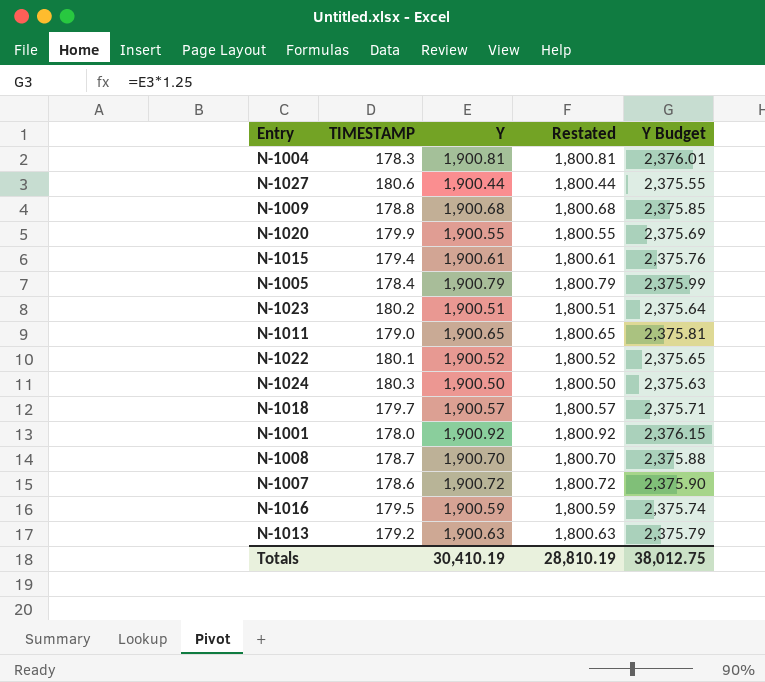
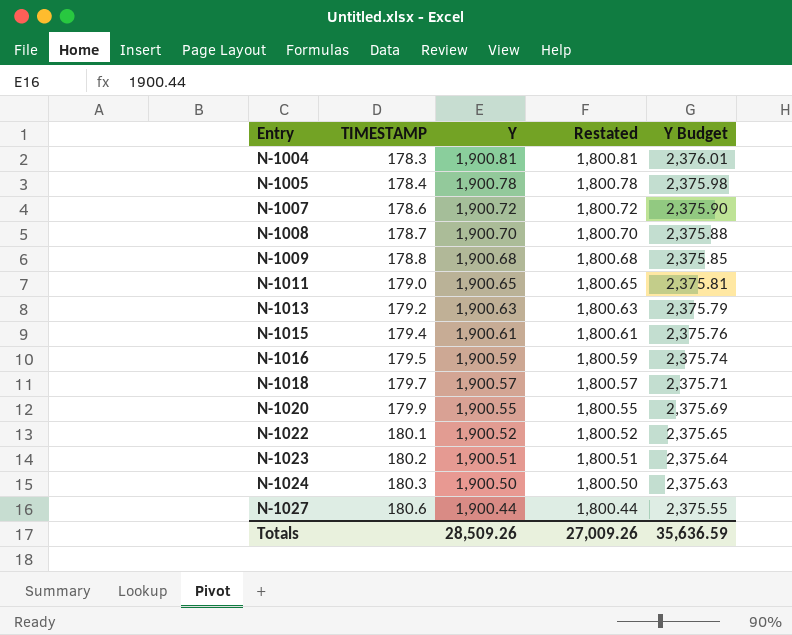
row order: none -> Entry ascending
row N-1001: 178.0 | 1,900.92 | 1,800.92 | 2,376.15 -> none
N-1005 | Y: 1,900.79 -> 1,900.78
N-1005 | Restated: 1,800.79 -> 1,800.78
N-1005 | Y Budget: 2,375.99 -> 2,375.98
Totals | Y: 30,410.19 -> 28,509.26
Totals | Restated: 28,810.19 -> 27,009.26
Totals | Y Budget: 38,012.75 -> 35,636.59

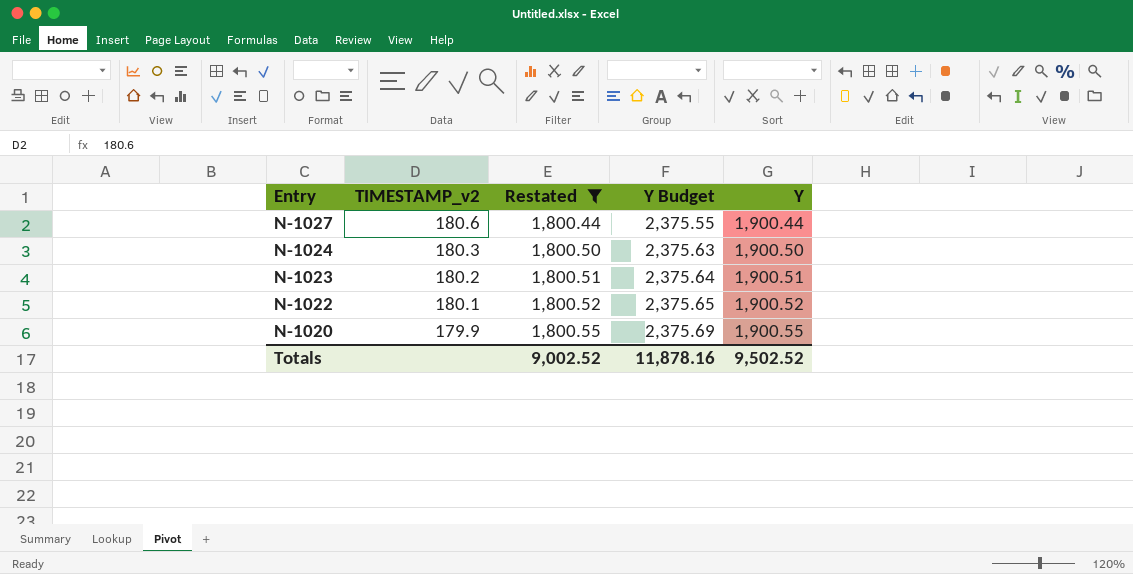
filter: none -> Restated <= 1,800.55
row order: Entry ascending -> Entry descending
column name: TIMESTAMP -> TIMESTAMP_v2
column Y | position: 3 -> 5
Totals | Restated: 27,009.26 -> 9,002.52
Totals | Y Budget: 35,636.59 -> 11,878.16
Totals | Y: 28,509.26 -> 9,502.52

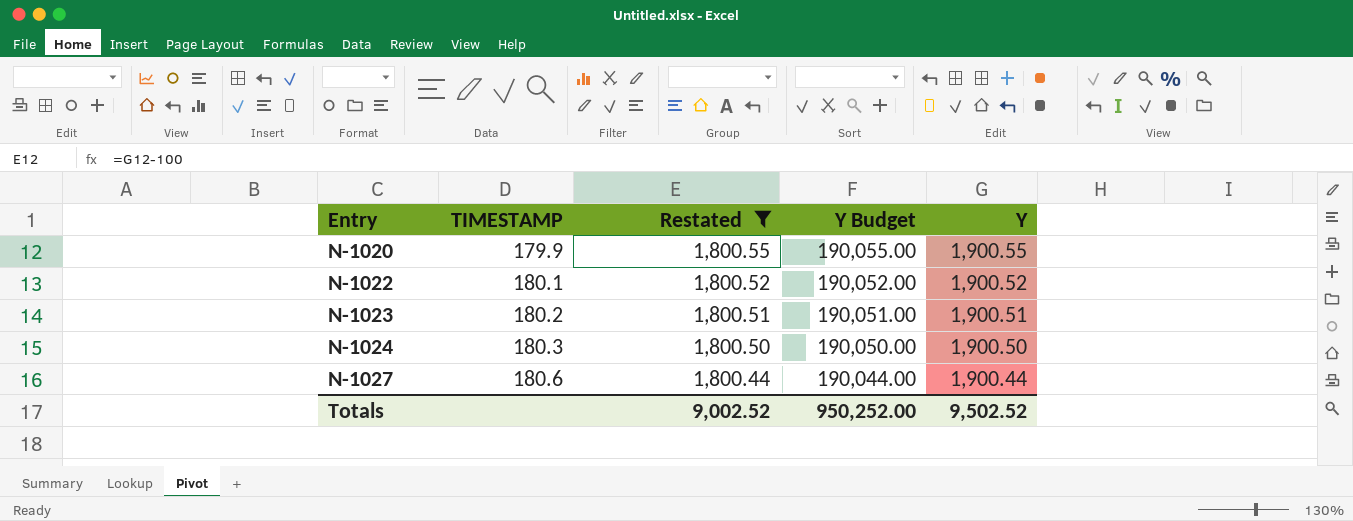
row order: Entry descending -> Entry ascending
column name: TIMESTAMP_v2 -> TIMESTAMP
column Y Budget | formula: [Y] * 1.25 -> [Y] * 100
Totals | Y Budget: 11,878.16 -> 950,252.00

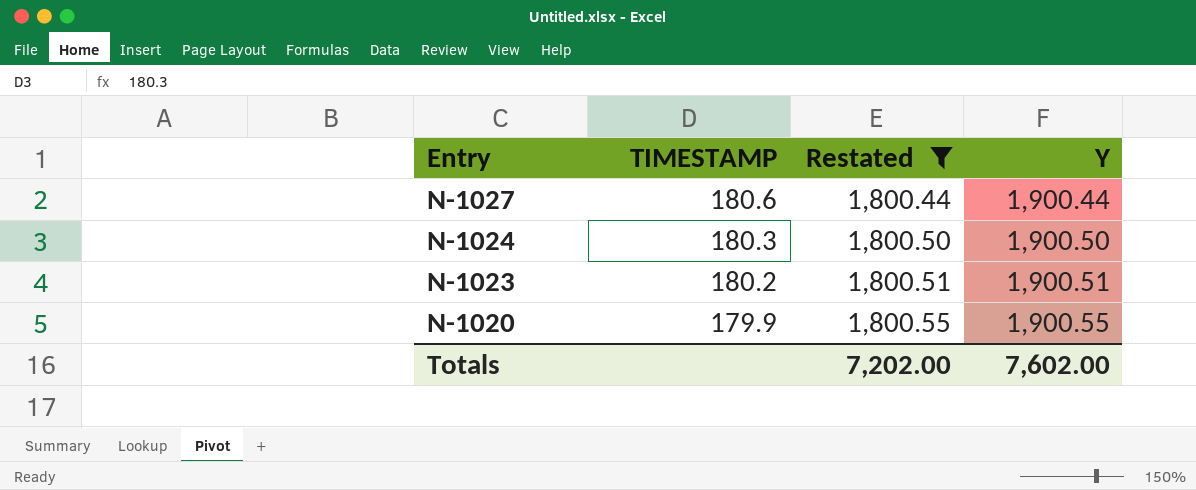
row order: Entry ascending -> Entry descending
column Y Budget | formula: [Y] * 100 -> none
row N-1022: 180.1 | 1,800.52 | 190,052.00 | 1,900.52 -> none
Totals | Restated: 9,002.52 -> 7,202.00
Totals | Y: 9,502.52 -> 7,602.00

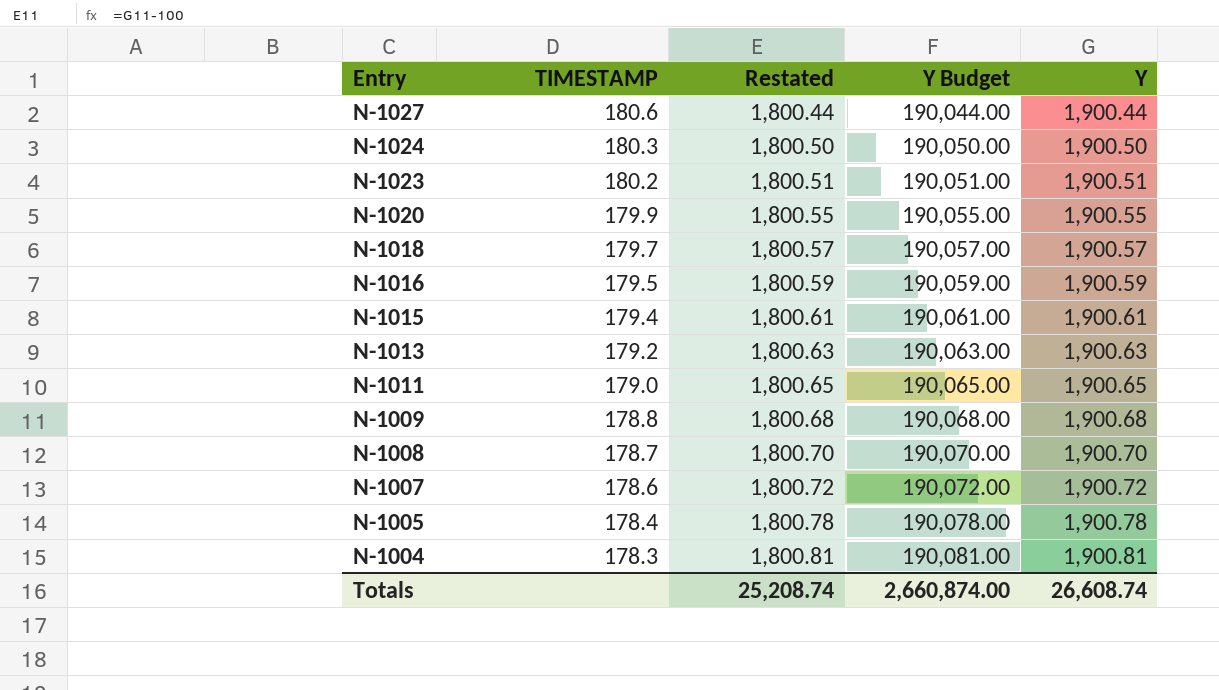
filter: Restated <= 1,800.55 -> none
column Y Budget | formula: none -> [Y] * 100
Totals | Restated: 7,202.00 -> 25,208.74
Totals | Y: 7,602.00 -> 26,608.74

